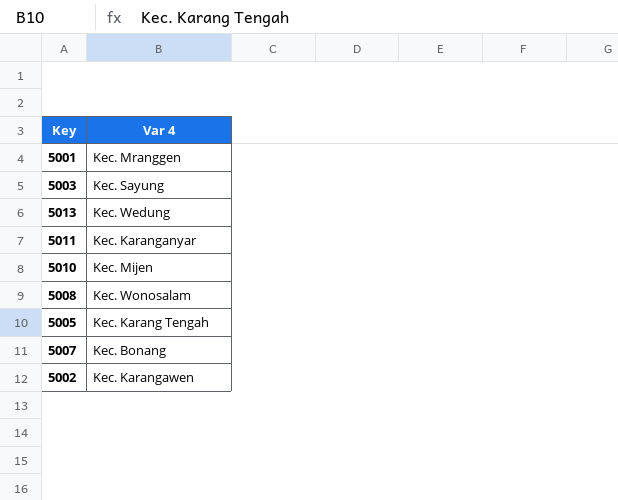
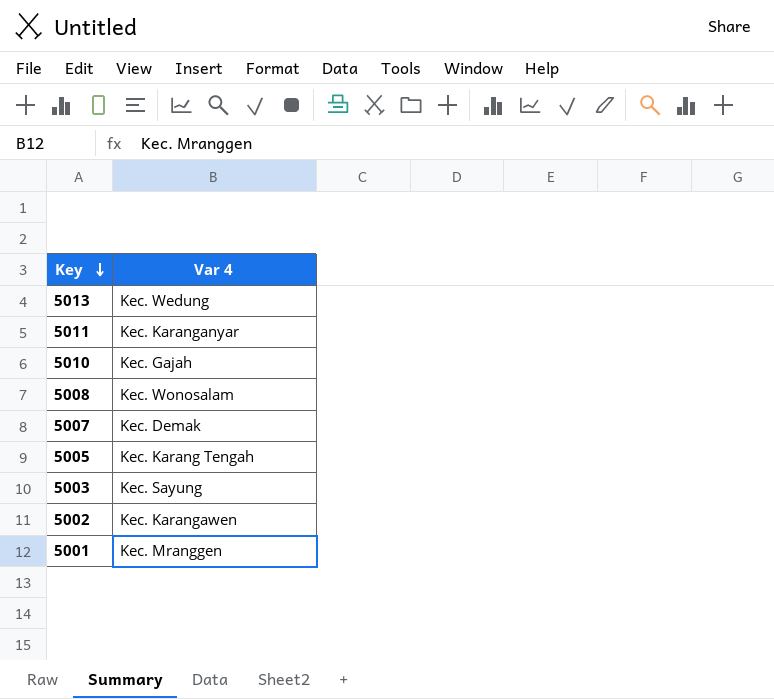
row order: none -> Key descending
5010 | Var 4: Kec. Mijen -> Kec. Gajah
5007 | Var 4: Kec. Bonang -> Kec. Demak

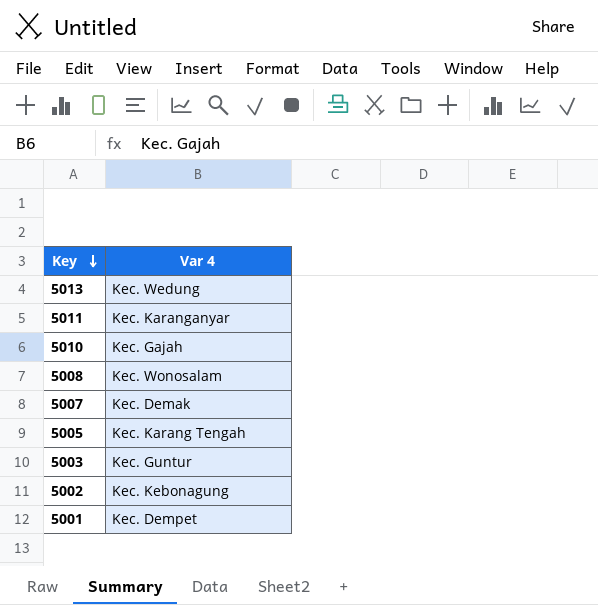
5003 | Var 4: Kec. Sayung -> Kec. Guntur
5002 | Var 4: Kec. Karangawen -> Kec. Kebonagung
5001 | Var 4: Kec. Mranggen -> Kec. Dempet

